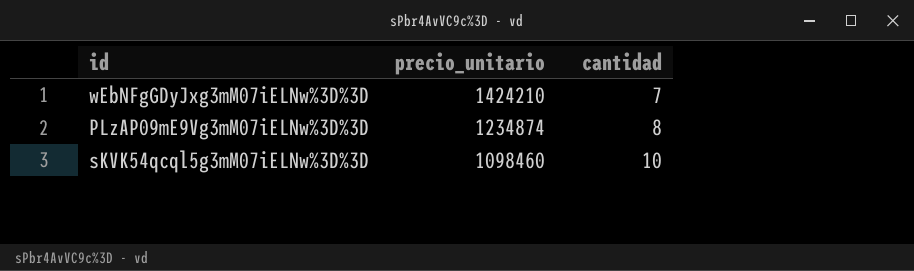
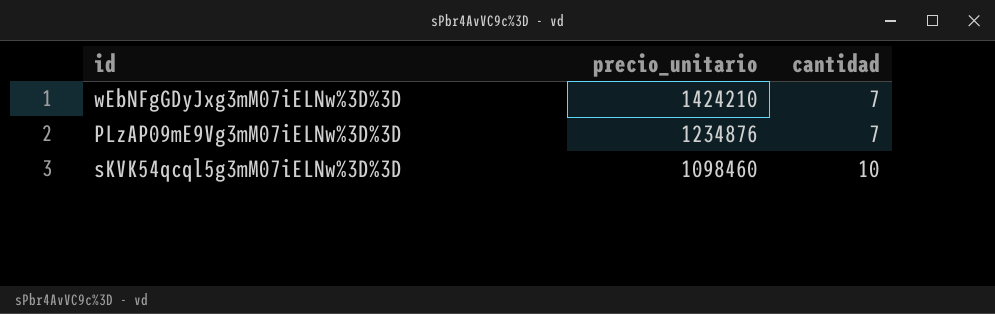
PLzAP09mE9Vg3mM07iELNw%3D%3D | precio_unitario: 1234874 -> 1234876
PLzAP09mE9Vg3mM07iELNw%3D%3D | cantidad: 8 -> 7

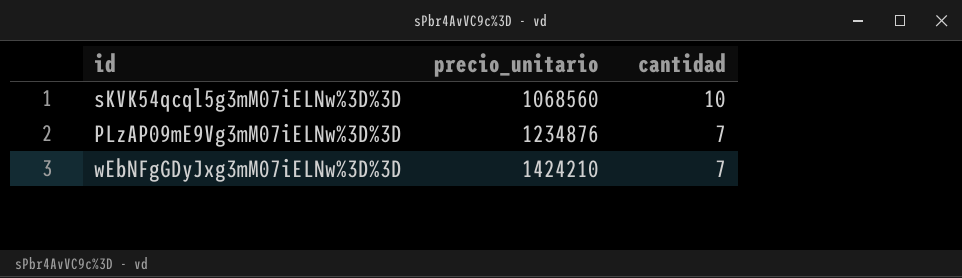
row order: precio_unitario descending -> precio_unitario ascending
sKVK54qcql5g3mM07iELNw%3D%3D | precio_unitario: 1098460 -> 1068560

